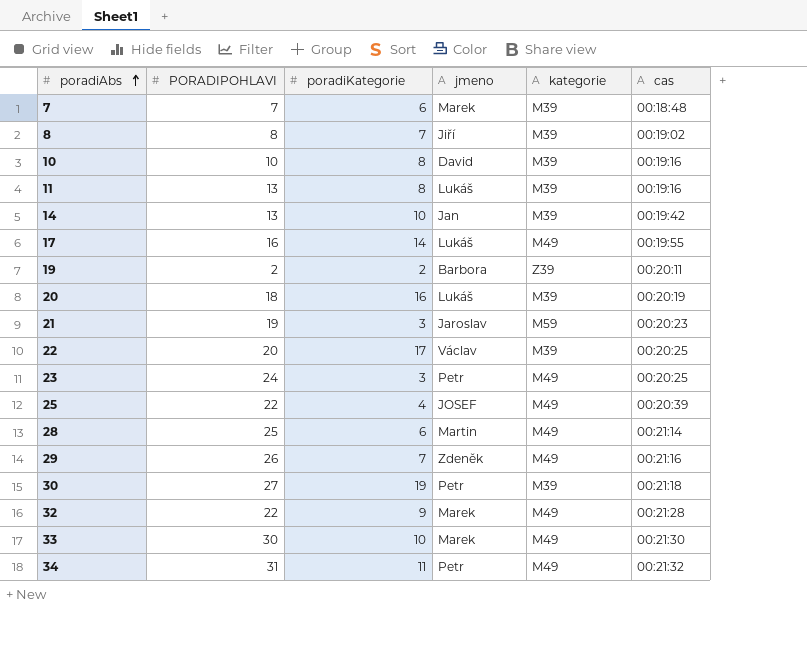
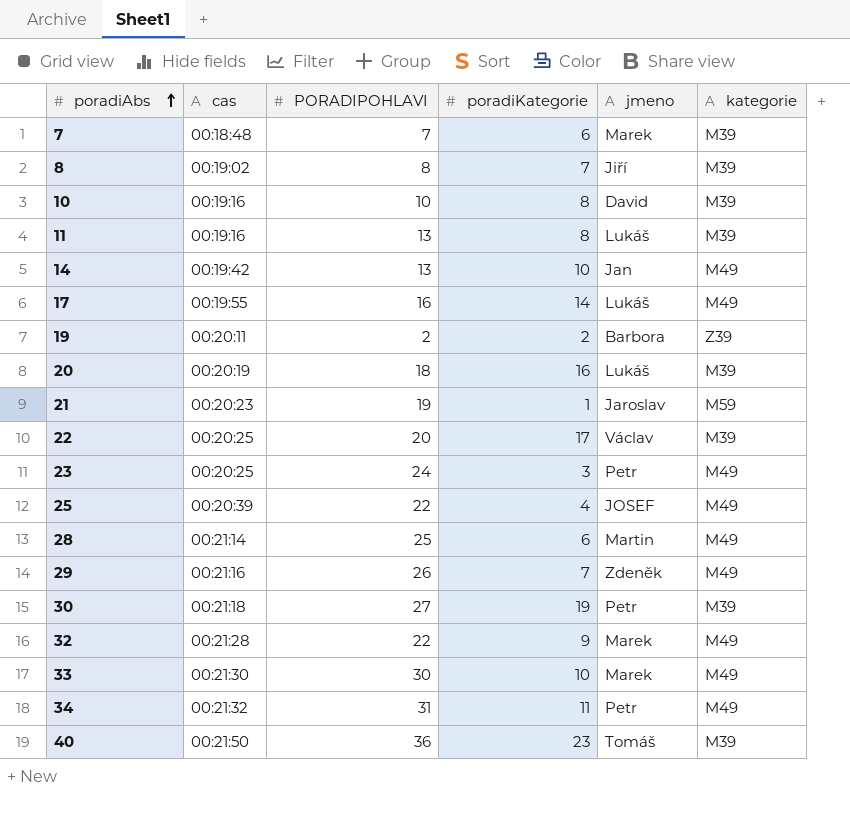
column cas | position: 6 -> 2
14 | kategorie: M39 -> M49
21 | poradiKategorie: 3 -> 1
row 40: none -> 00:21:50 | 36 | 23 | Tomáš | M39

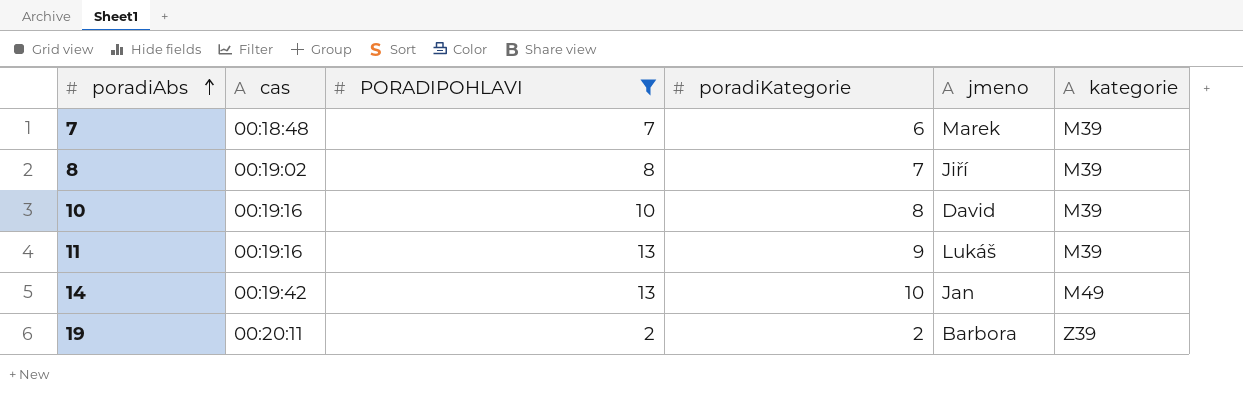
filter: none -> PORADIPOHLAVI <= 13
11 | poradiKategorie: 8 -> 9

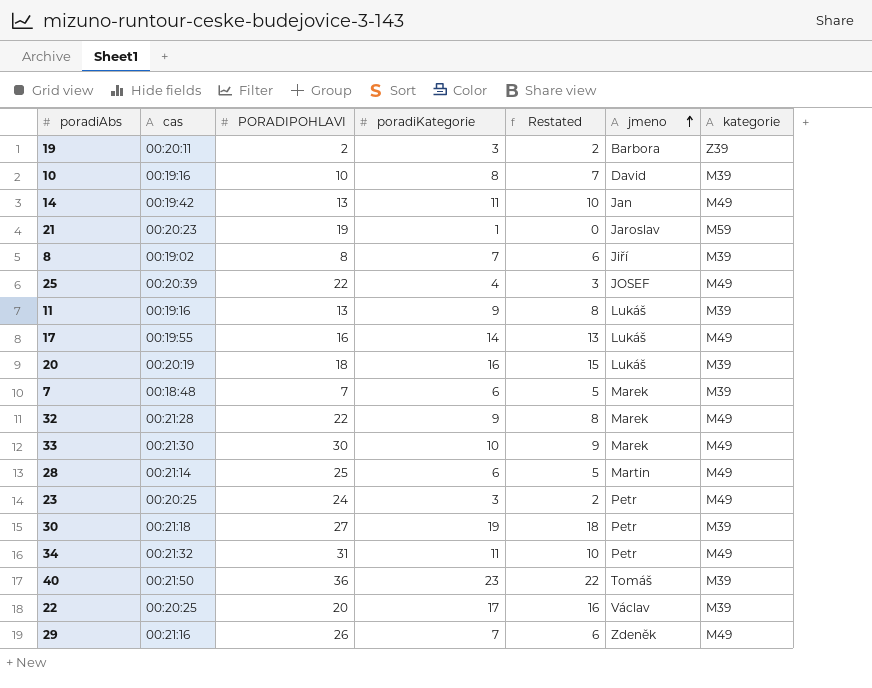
filter: PORADIPOHLAVI <= 13 -> none
row order: poradiAbs ascending -> jmeno ascending
column Restated | formula: none -> [poradiKategorie] - 1
19 | poradiKategorie: 2 -> 3
14 | poradiKategorie: 10 -> 11

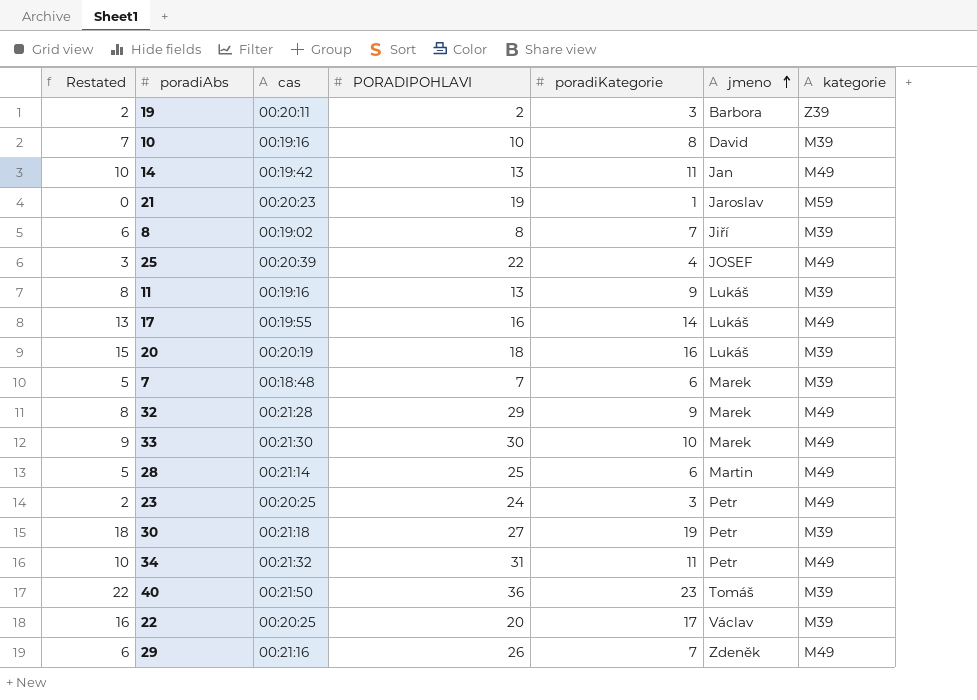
column Restated | position: 5 -> 1
32 | PORADIPOHLAVI: 22 -> 29

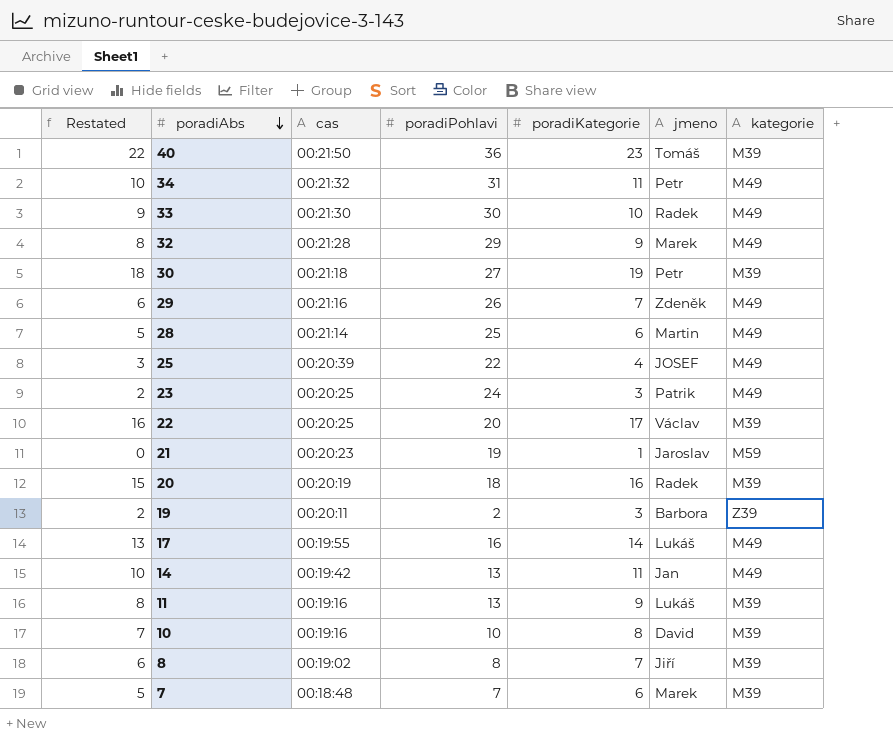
row order: jmeno ascending -> poradiAbs descending
column name: PORADIPOHLAVI -> poradiPohlavi
33 | jmeno: Marek -> Radek
23 | jmeno: Petr -> Patrik
20 | jmeno: Lukáš -> Radek

